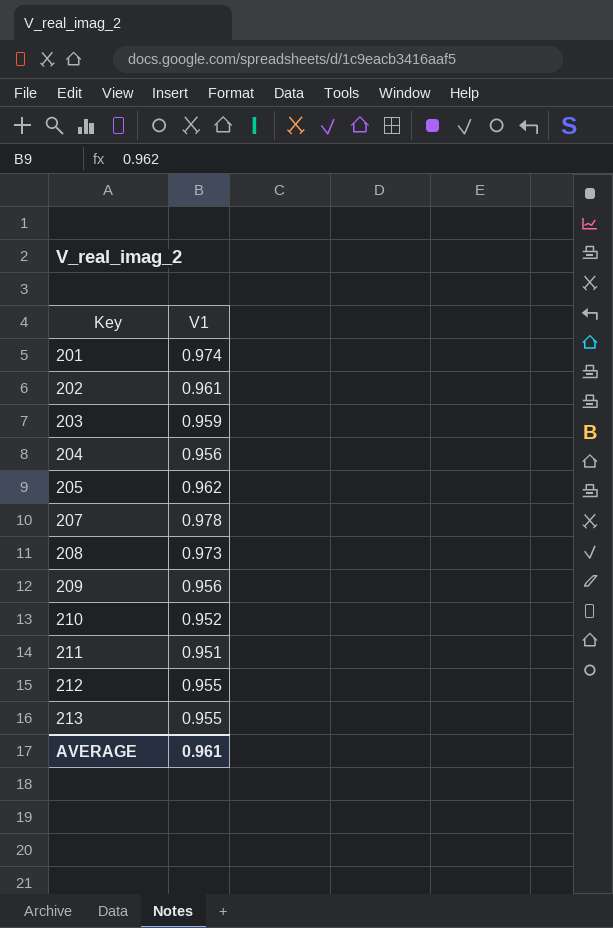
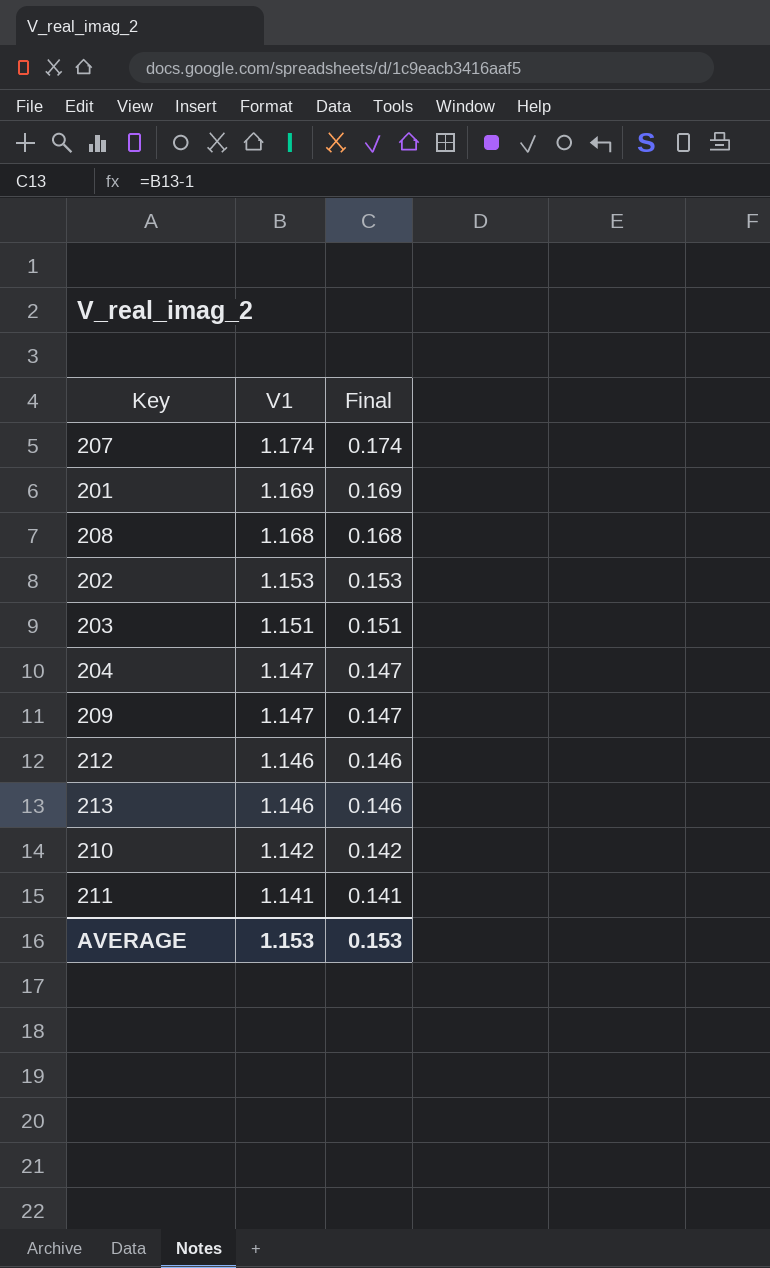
row order: Key ascending -> V1 descending
column Final | formula: none -> [V1] - 1
row 205: 0.962 -> none
207 | V1: 0.978 -> 1.174
201 | V1: 0.974 -> 1.169
208 | V1: 0.973 -> 1.168
202 | V1: 0.961 -> 1.153
203 | V1: 0.959 -> 1.151
204 | V1: 0.956 -> 1.147
209 | V1: 0.956 -> 1.147
212 | V1: 0.955 -> 1.146
213 | V1: 0.955 -> 1.146
210 | V1: 0.952 -> 1.142
211 | V1: 0.951 -> 1.141
AVERAGE | V1: 0.961 -> 1.153

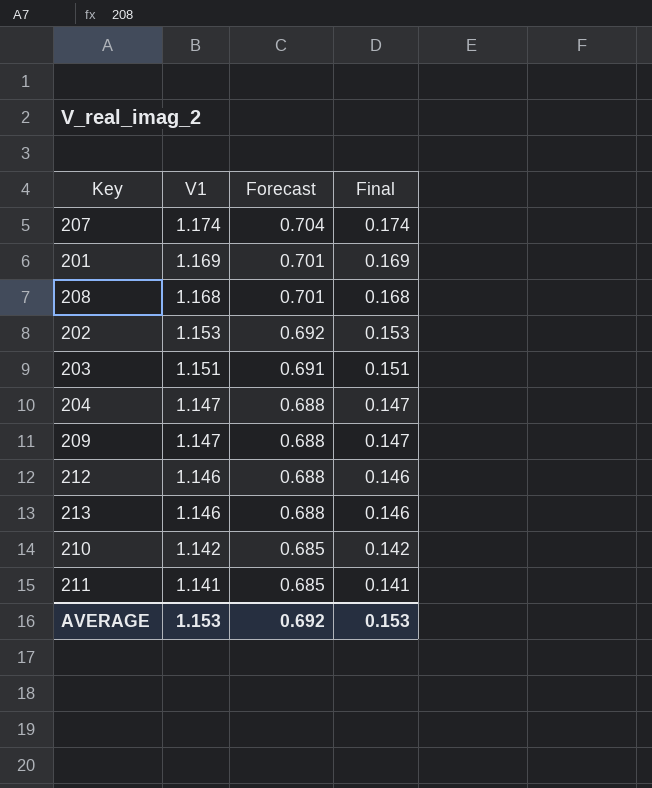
column Forecast | formula: none -> [V1] * 0.6

